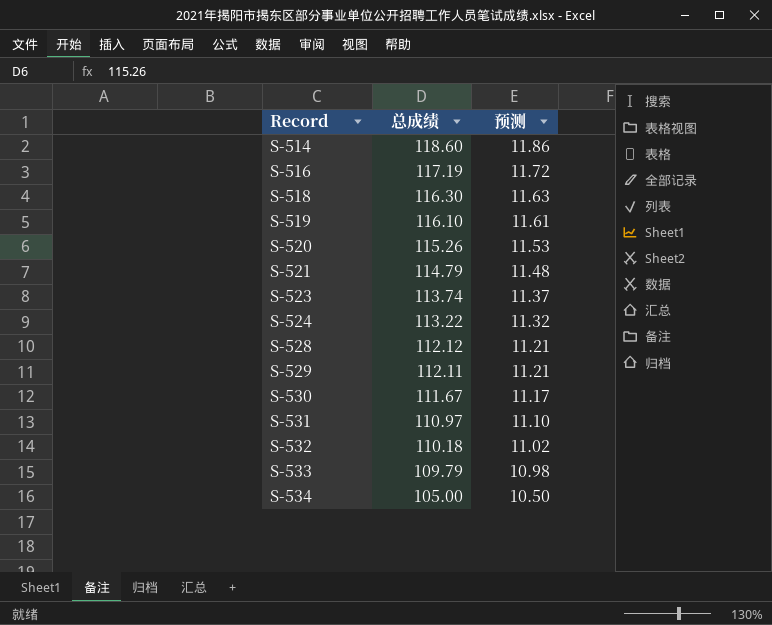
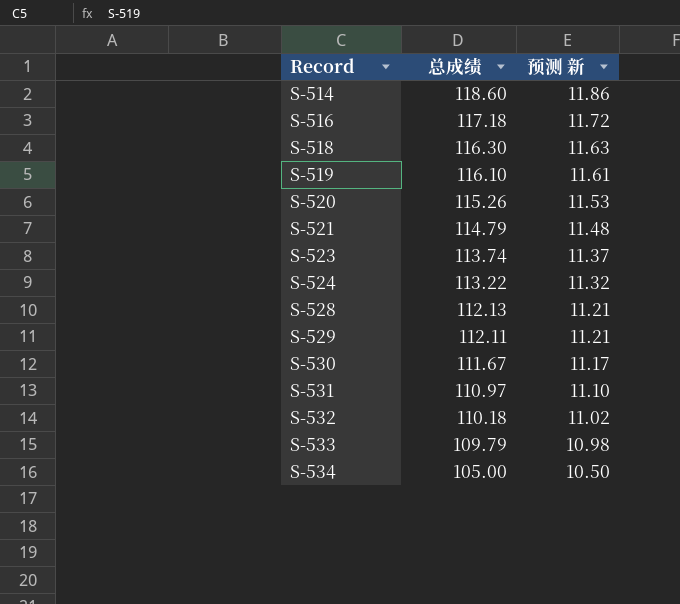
column name: 预测 -> 预测 新
S-516 | 总成绩: 117.19 -> 117.18
S-528 | 总成绩: 112.12 -> 112.13

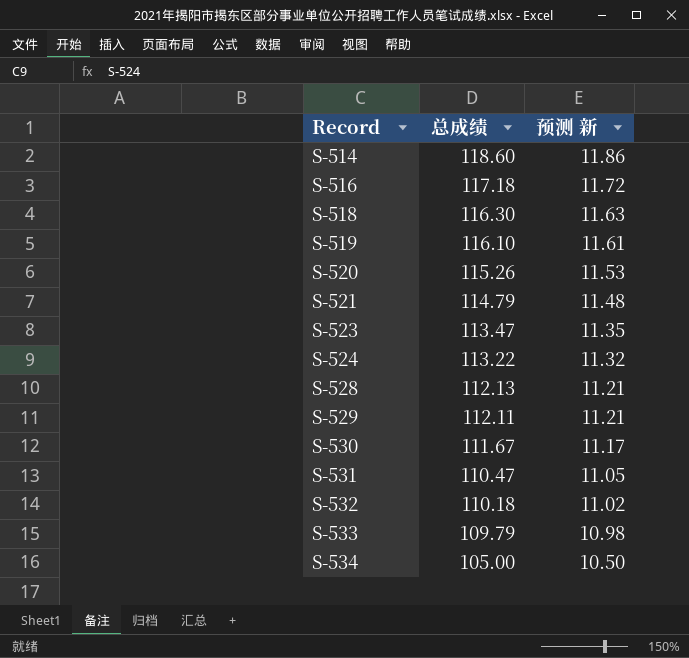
S-523 | 总成绩: 113.74 -> 113.47
S-523 | 预测 新: 11.37 -> 11.35
S-531 | 总成绩: 110.97 -> 110.47
S-531 | 预测 新: 11.10 -> 11.05

